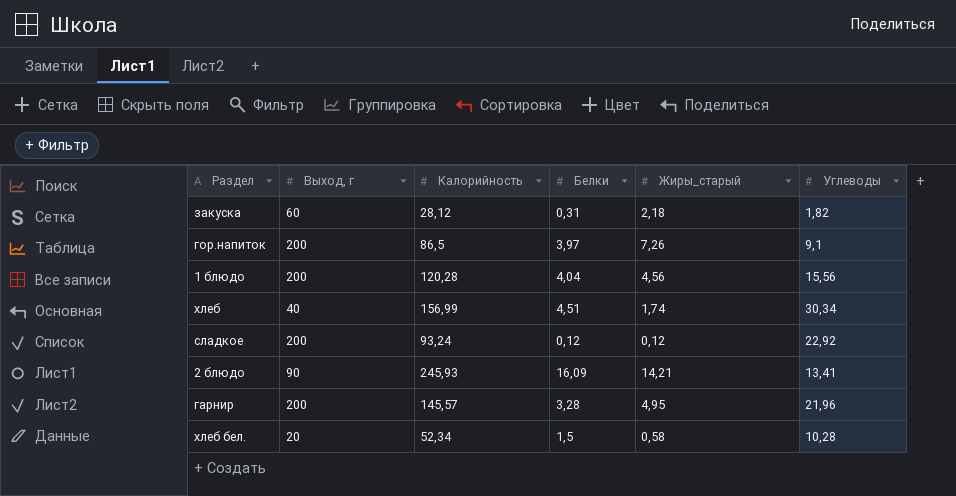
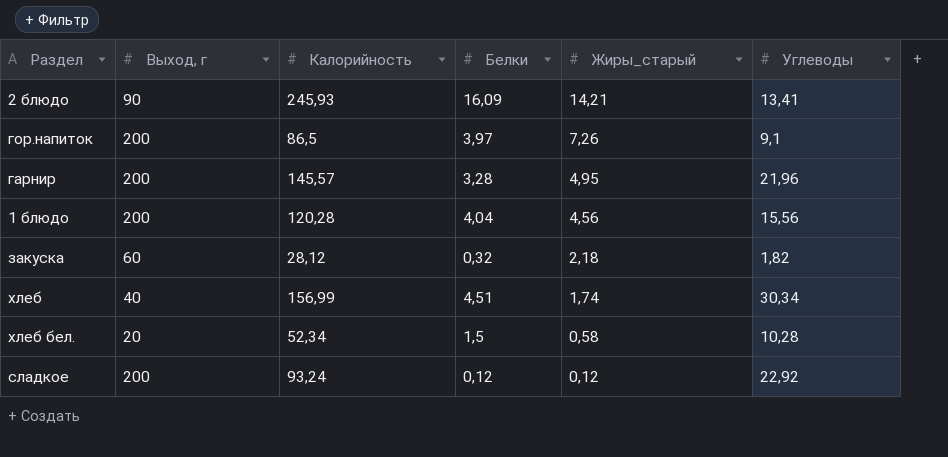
row order: none -> Жиры_старый descending
закуска | Белки: 0,31 -> 0,32

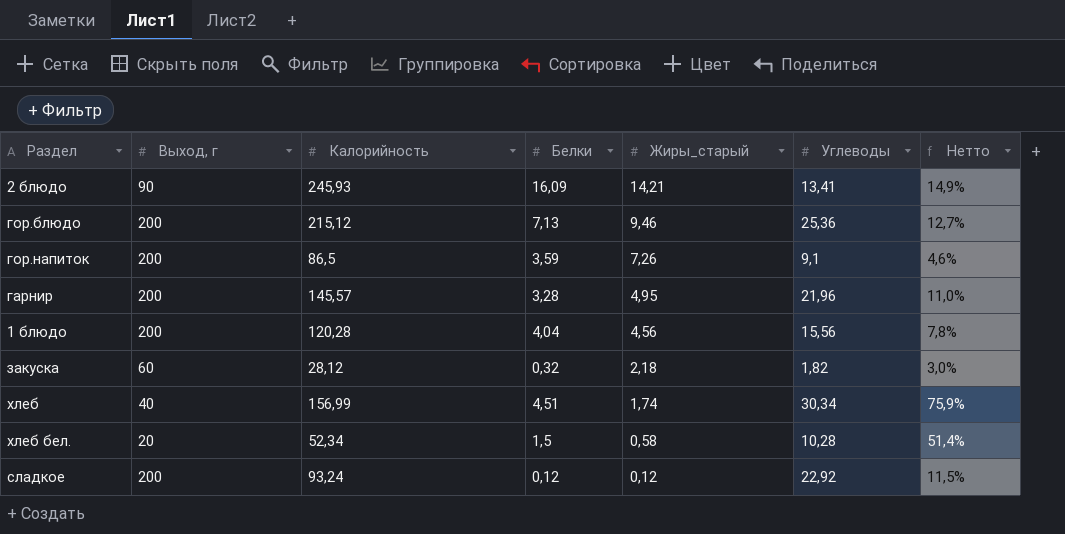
column Нетто | formula: none -> [Углеводы] / [Выход, г]
row гор.блюдо: none -> 200 | 215,12 | 7,13 | 9,46 | 25,36 | 12,7%
гор.напиток | Белки: 3,97 -> 3,59

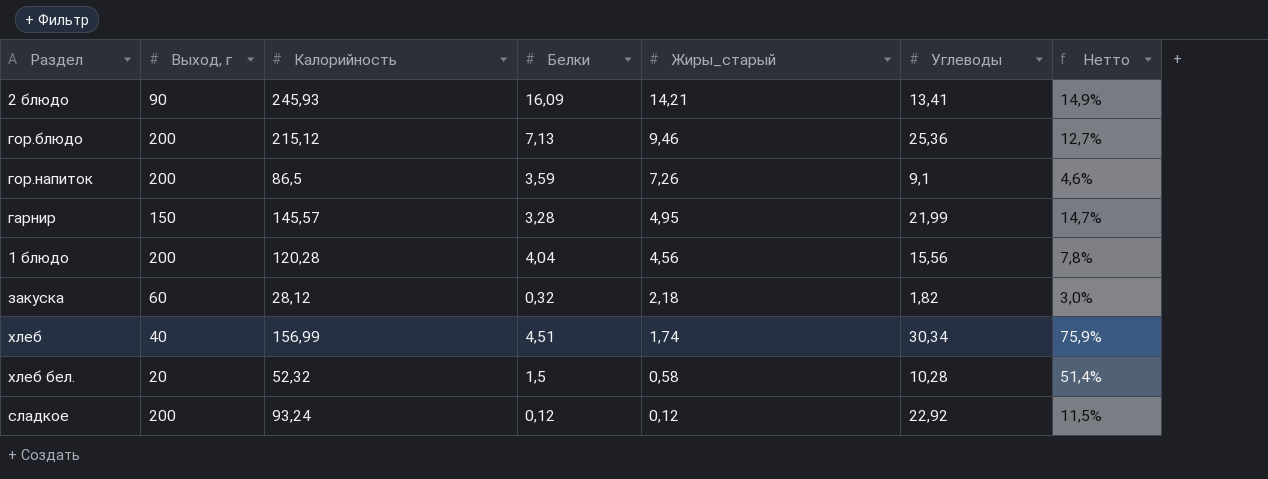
гарнир | Выход, г: 200 -> 150
гарнир | Углеводы: 21,96 -> 21,99
гарнир | Нетто: 11,0% -> 14,7%
хлеб бел. | Калорийность: 52,34 -> 52,32

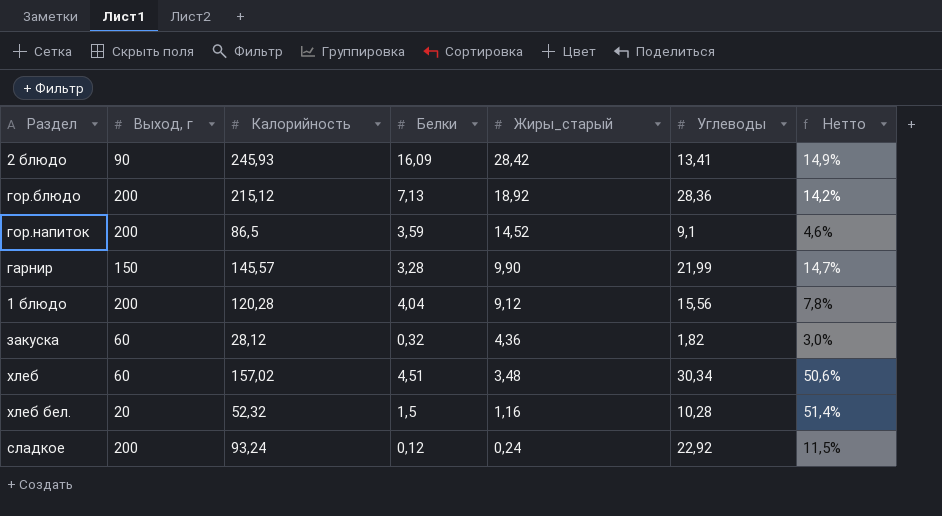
2 блюдо | Жиры_старый: 14,21 -> 28,42
гор.блюдо | Жиры_старый: 9,46 -> 18,92
гор.блюдо | Углеводы: 25,36 -> 28,36
гор.блюдо | Нетто: 12,7% -> 14,2%
гор.напиток | Жиры_старый: 7,26 -> 14,52
гарнир | Жиры_старый: 4,95 -> 9,90
1 блюдо | Жиры_старый: 4,56 -> 9,12
закуска | Жиры_старый: 2,18 -> 4,36
хлеб | Выход, г: 40 -> 60
хлеб | Калорийность: 156,99 -> 157,02
хлеб | Жиры_старый: 1,74 -> 3,48
хлеб | Нетто: 75,9% -> 50,6%
хлеб бел. | Жиры_старый: 0,58 -> 1,16
сладкое | Жиры_старый: 0,12 -> 0,24

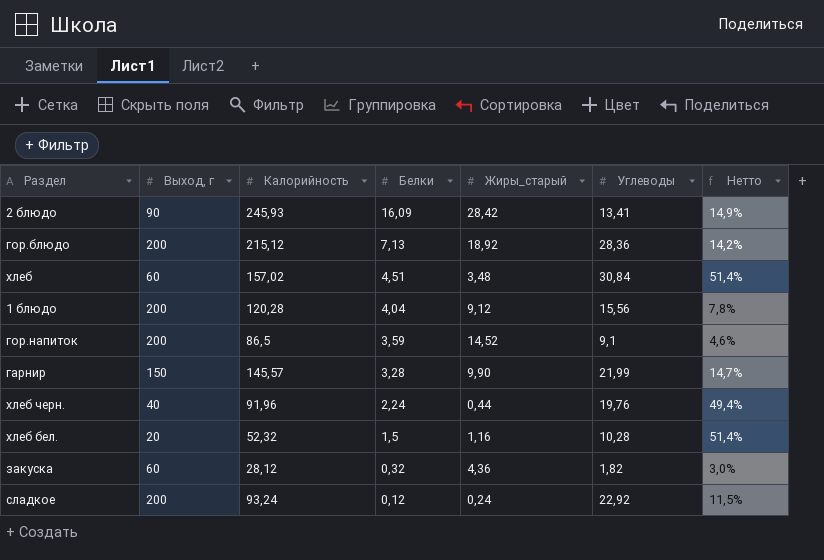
row order: Жиры_старый descending -> Белки descending
хлеб | Углеводы: 30,34 -> 30,84
хлеб | Нетто: 50,6% -> 51,4%
row хлеб черн.: none -> 40 | 91,96 | 2,24 | 0,44 | 19,76 | 49,4%

